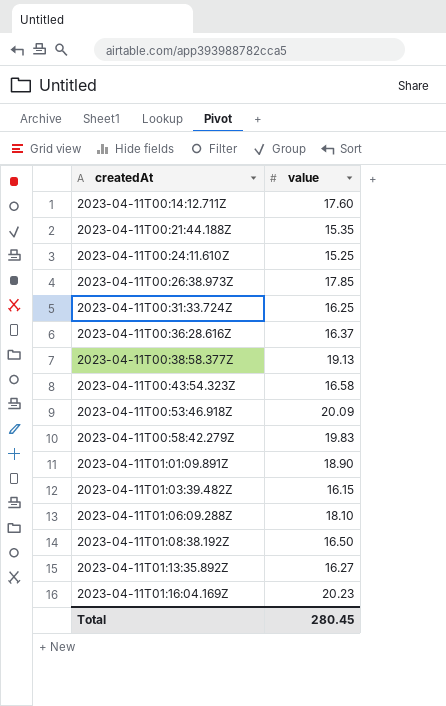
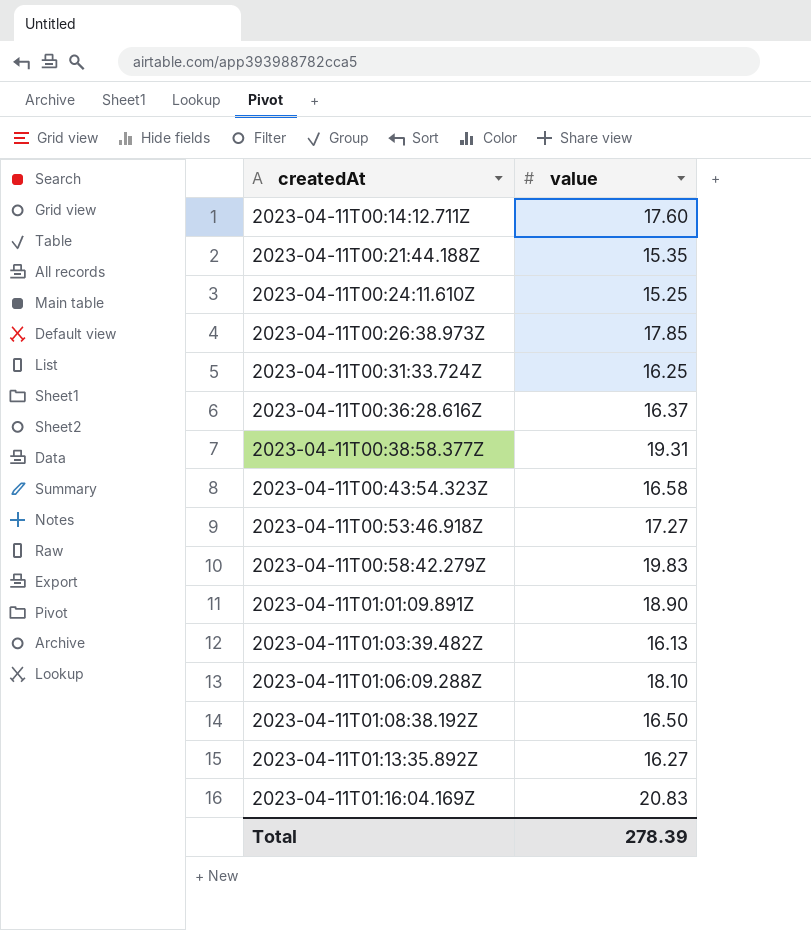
2023-04-11T00:38:58.377Z | value: 19.13 -> 19.31
2023-04-11T00:53:46.918Z | value: 20.09 -> 17.27
2023-04-11T01:03:39.482Z | value: 16.15 -> 16.13
2023-04-11T01:16:04.169Z | value: 20.23 -> 20.83
Total | value: 280.45 -> 278.39

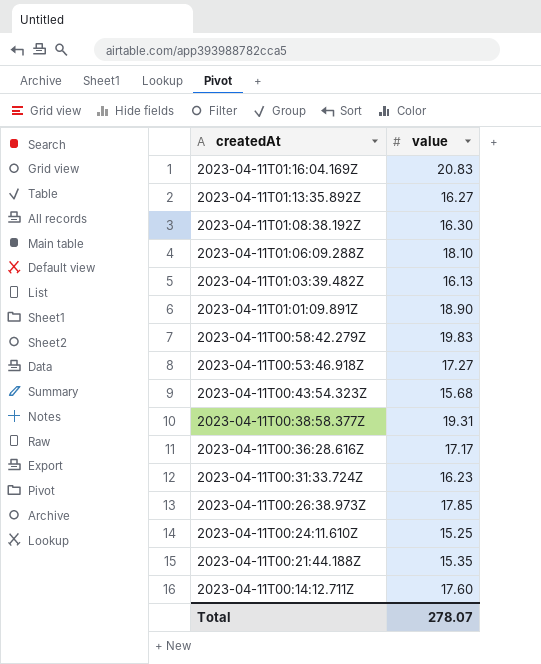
row order: createdAt ascending -> createdAt descending
2023-04-11T01:08:38.192Z | value: 16.50 -> 16.30
2023-04-11T00:43:54.323Z | value: 16.58 -> 15.68
2023-04-11T00:36:28.616Z | value: 16.37 -> 17.17
2023-04-11T00:31:33.724Z | value: 16.25 -> 16.23
Total | value: 278.39 -> 278.07

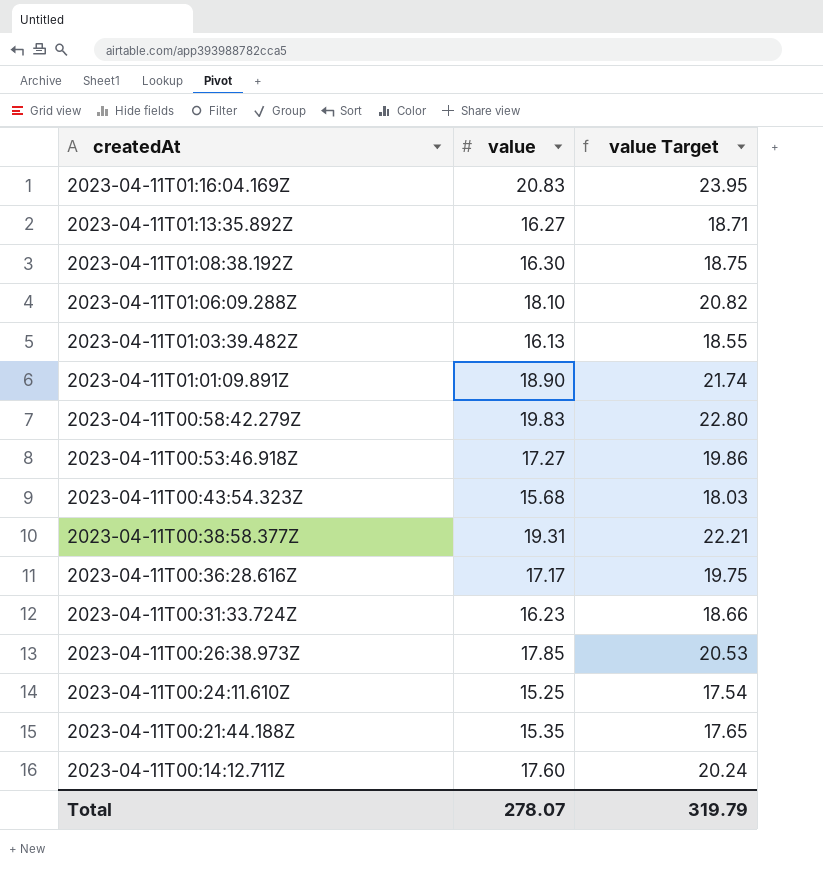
column value Target | formula: none -> [value] * 1.15

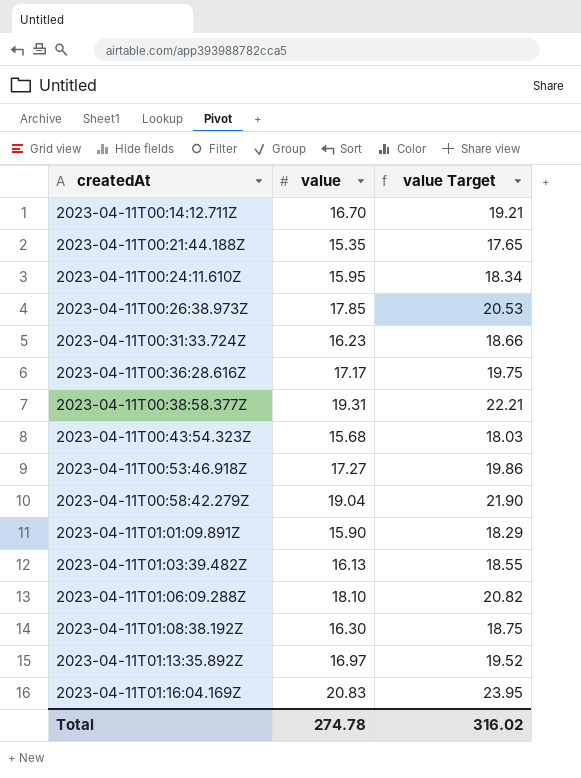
row order: createdAt descending -> createdAt ascending
2023-04-11T00:14:12.711Z | value: 17.60 -> 16.70
2023-04-11T00:14:12.711Z | value Target: 20.24 -> 19.21
2023-04-11T00:24:11.610Z | value: 15.25 -> 15.95
2023-04-11T00:24:11.610Z | value Target: 17.54 -> 18.34
2023-04-11T00:58:42.279Z | value: 19.83 -> 19.04
2023-04-11T00:58:42.279Z | value Target: 22.80 -> 21.90
2023-04-11T01:01:09.891Z | value: 18.90 -> 15.90
2023-04-11T01:01:09.891Z | value Target: 21.74 -> 18.29
2023-04-11T01:13:35.892Z | value: 16.27 -> 16.97
2023-04-11T01:13:35.892Z | value Target: 18.71 -> 19.52
Total | value: 278.07 -> 274.78
Total | value Target: 319.79 -> 316.02

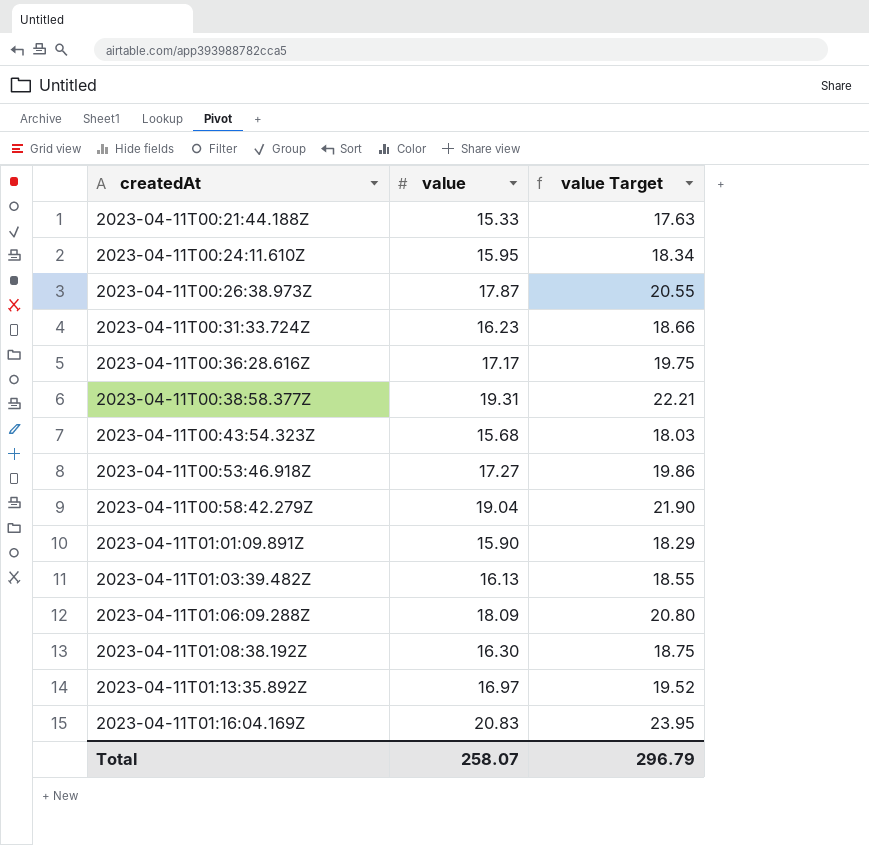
row 2023-04-11T00:14:12.711Z: 16.70 | 19.21 -> none
2023-04-11T00:21:44.188Z | value: 15.35 -> 15.33
2023-04-11T00:21:44.188Z | value Target: 17.65 -> 17.63
2023-04-11T00:26:38.973Z | value: 17.85 -> 17.87
2023-04-11T00:26:38.973Z | value Target: 20.53 -> 20.55
2023-04-11T01:06:09.288Z | value: 18.10 -> 18.09
2023-04-11T01:06:09.288Z | value Target: 20.82 -> 20.80
Total | value: 274.78 -> 258.07
Total | value Target: 316.02 -> 296.79

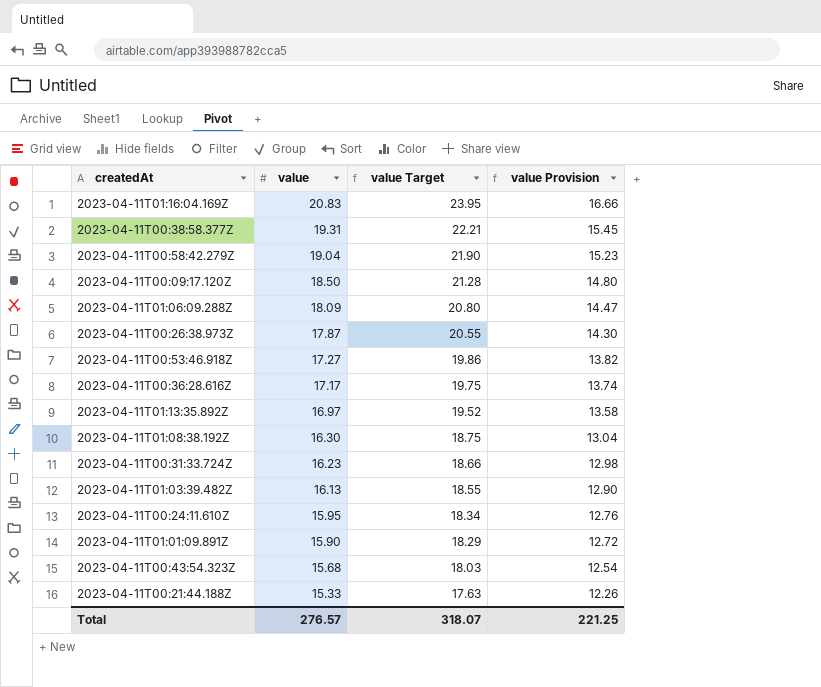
row order: createdAt ascending -> value descending
column value Provision | formula: none -> [value] * 0.8
row 2023-04-11T00:09:17.120Z: none -> 18.50 | 21.28 | 14.80
Total | value: 258.07 -> 276.57
Total | value Target: 296.79 -> 318.07

